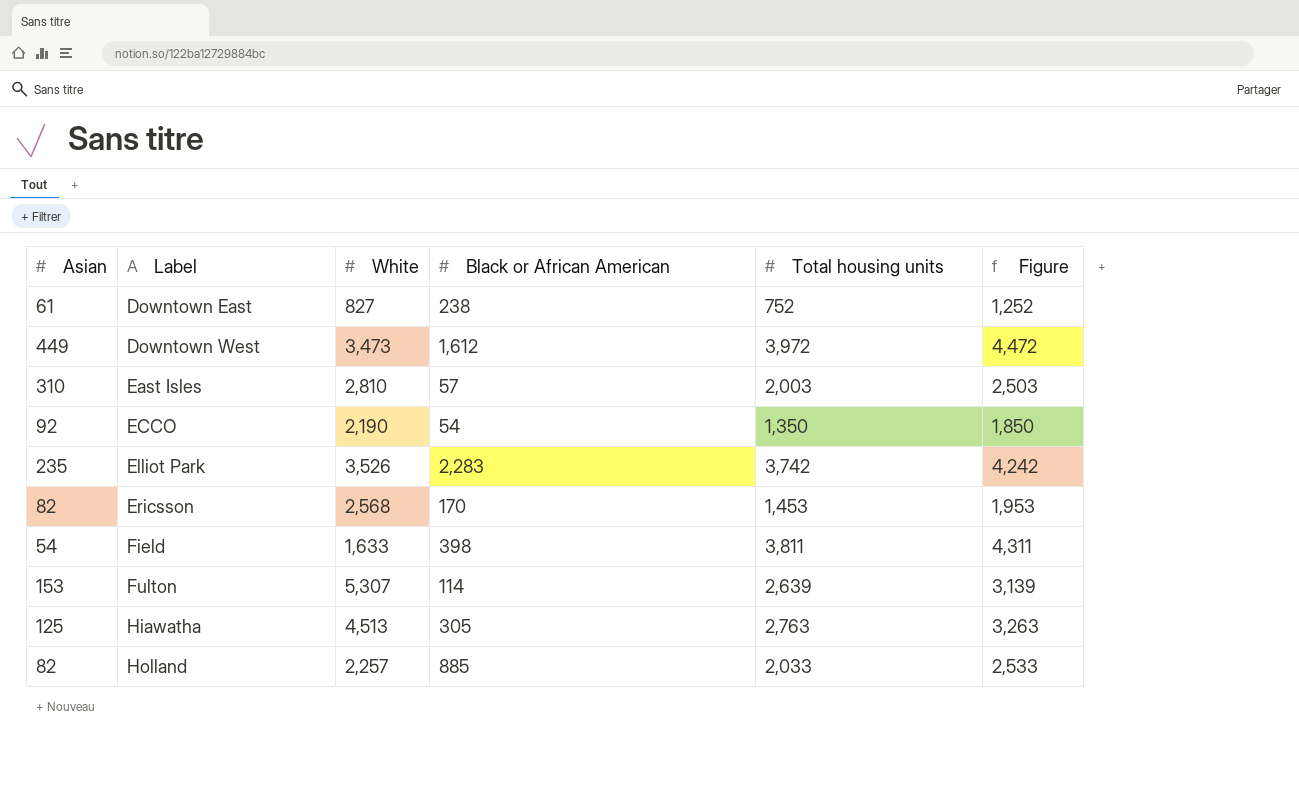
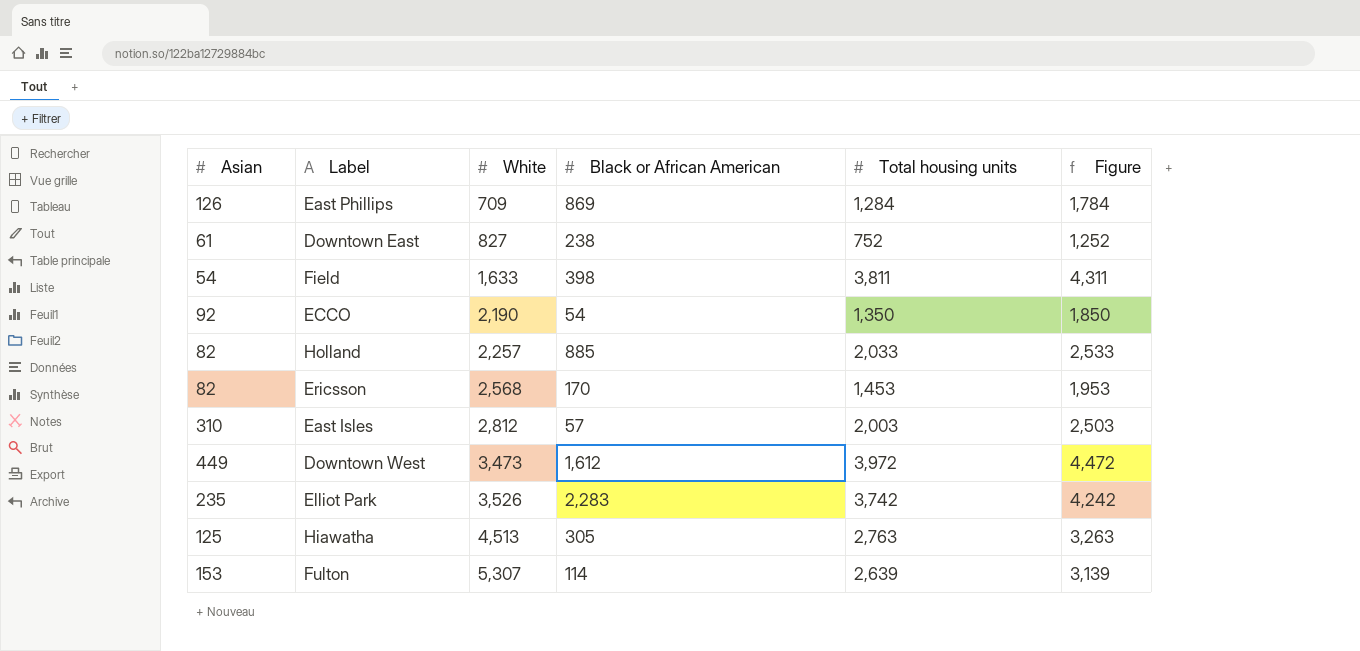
row order: Label ascending -> White ascending
row East Phillips: none -> 126 | 709 | 869 | 1,284 | 1,784
East Isles | White: 2,810 -> 2,812

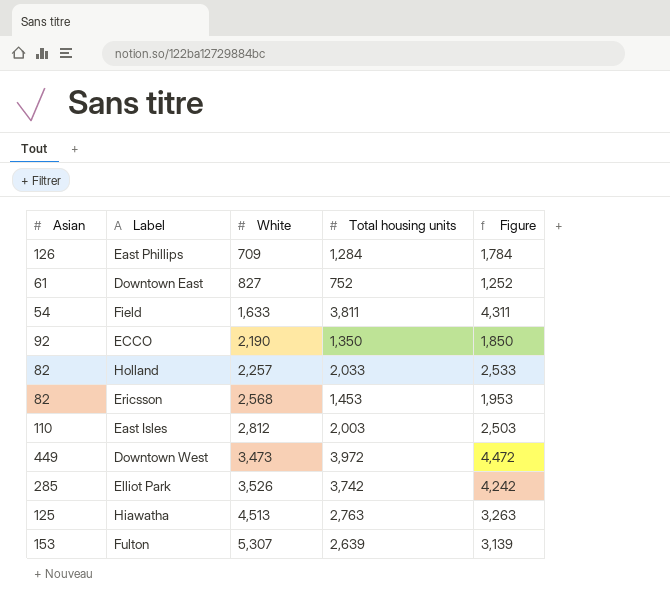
column Black or African American | position: 4 -> none
East Isles | Asian: 310 -> 110
Elliot Park | Asian: 235 -> 285

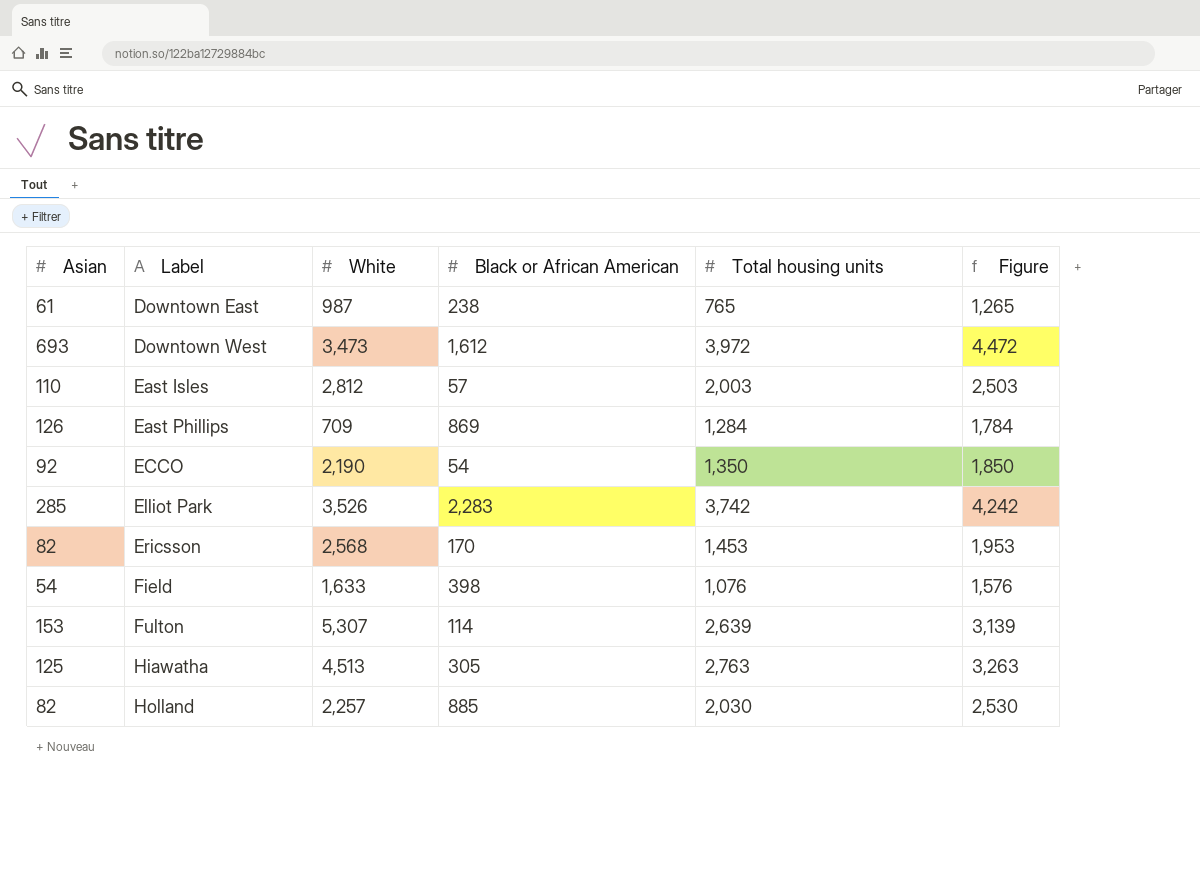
row order: White ascending -> Label ascending
column Black or African American | position: none -> 4
Downtown East | White: 827 -> 987
Downtown East | Total housing units: 752 -> 765
Downtown East | Figure: 1,252 -> 1,265
Downtown West | Asian: 449 -> 693
Field | Total housing units: 3,811 -> 1,076
Field | Figure: 4,311 -> 1,576
Holland | Total housing units: 2,033 -> 2,030
Holland | Figure: 2,533 -> 2,530

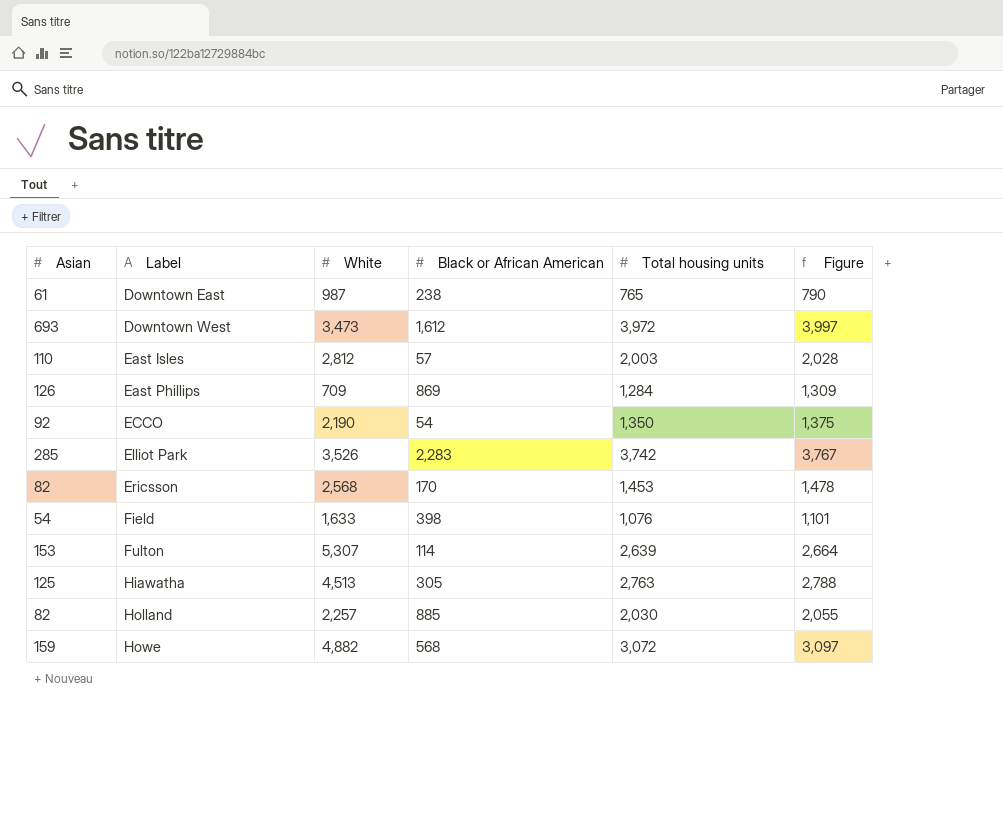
column Figure | formula: [Total housing units] + 500 -> [Total housing units] + 25
row Howe: none -> 159 | 4,882 | 568 | 3,072 | 3,097

